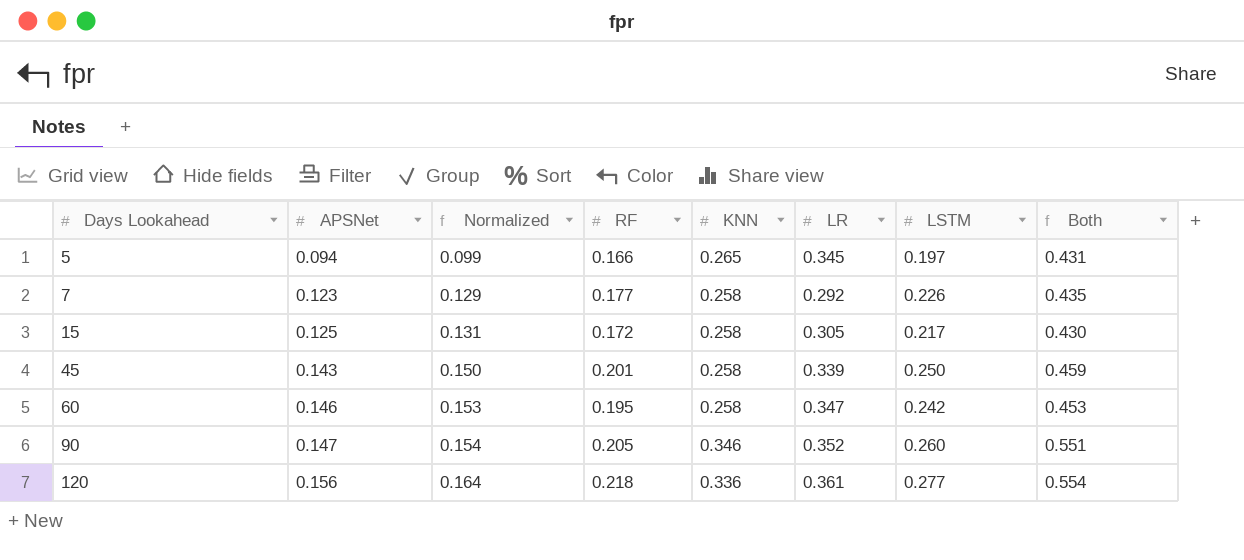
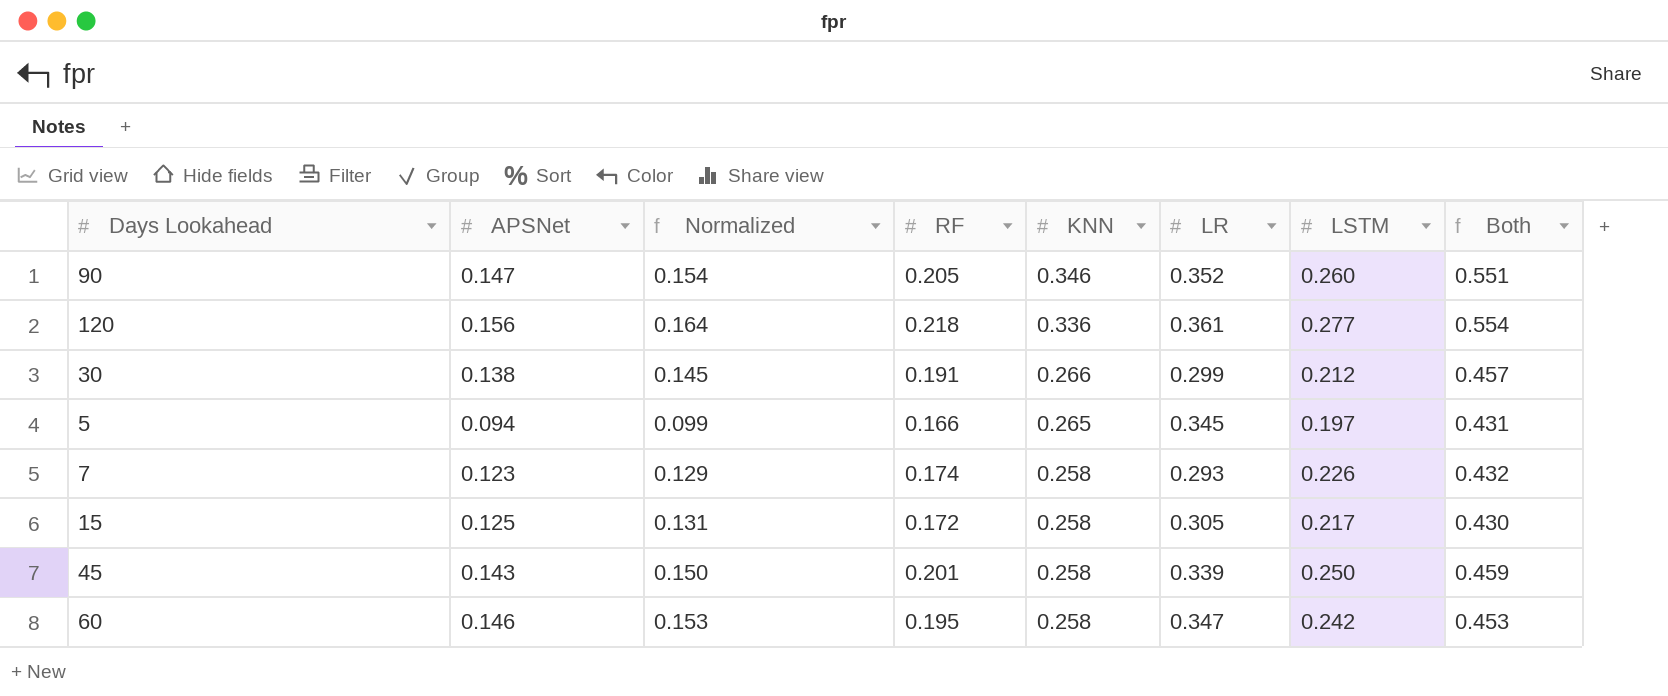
row order: Days Lookahead ascending -> KNN descending
row 30: none -> 0.138 | 0.145 | 0.191 | 0.266 | 0.299 | 0.212 | 0.457
7 | RF: 0.177 -> 0.174
7 | LR: 0.292 -> 0.293
7 | Both: 0.435 -> 0.432

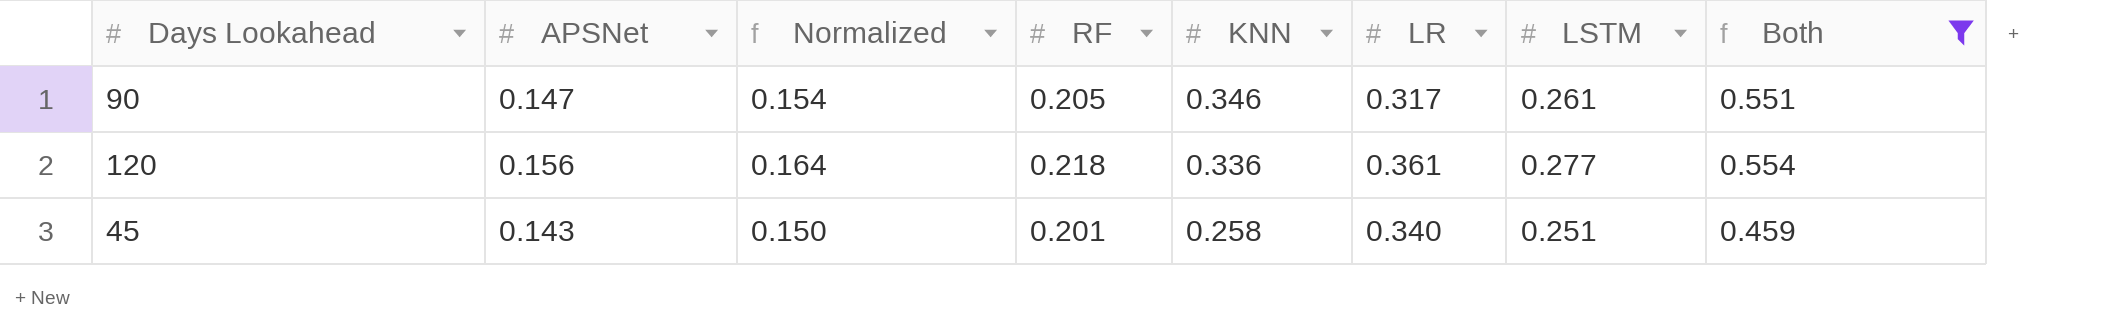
filter: none -> Both >= 0.459
90 | LR: 0.352 -> 0.317
90 | LSTM: 0.260 -> 0.261
45 | LR: 0.339 -> 0.340
45 | LSTM: 0.250 -> 0.251

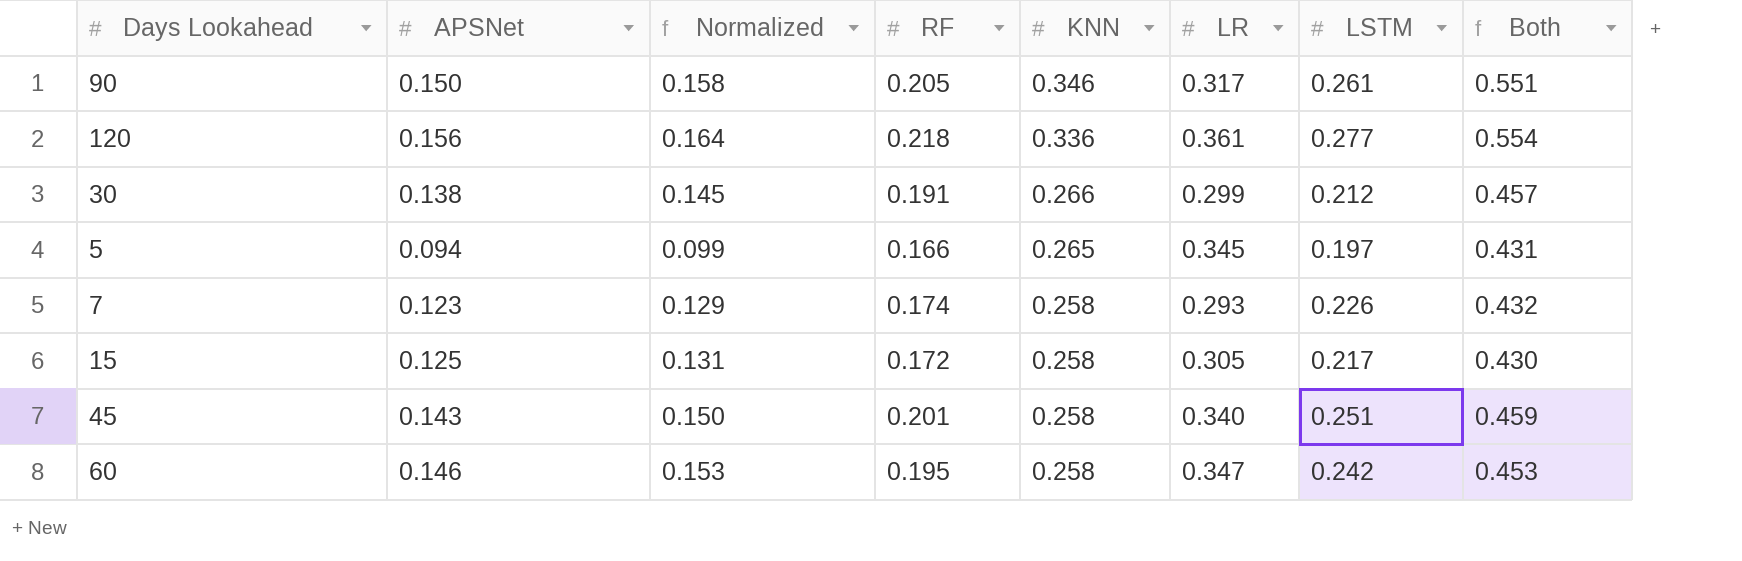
filter: Both >= 0.459 -> none
90 | APSNet: 0.147 -> 0.150
90 | Normalized: 0.154 -> 0.158

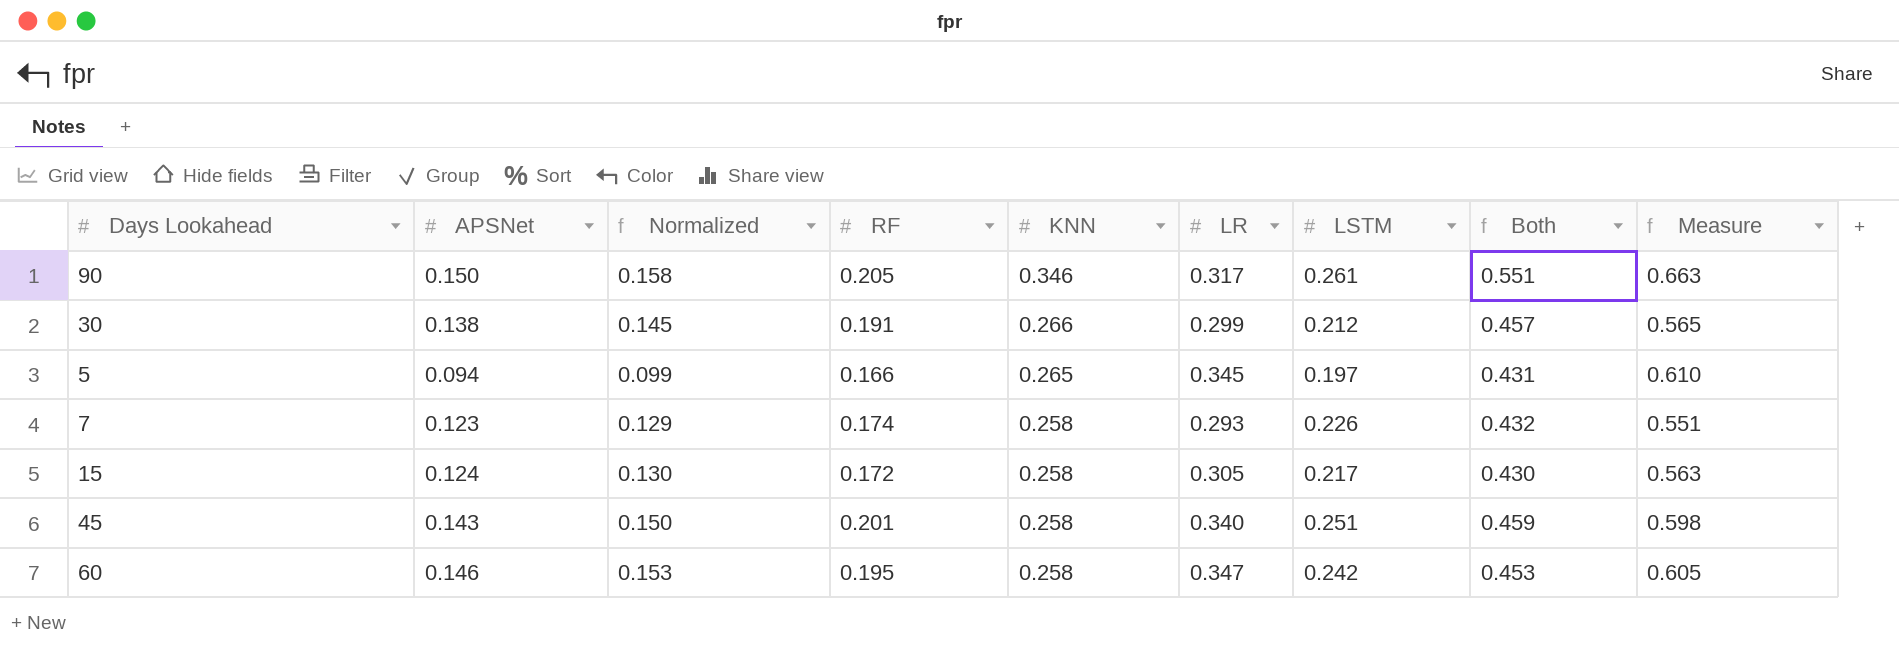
column Measure | formula: none -> [KNN] + [LR]
row 120: 0.156 | 0.164 | 0.218 | 0.336 | 0.361 | 0.277 | 0.554 -> none
15 | APSNet: 0.125 -> 0.124
15 | Normalized: 0.131 -> 0.130

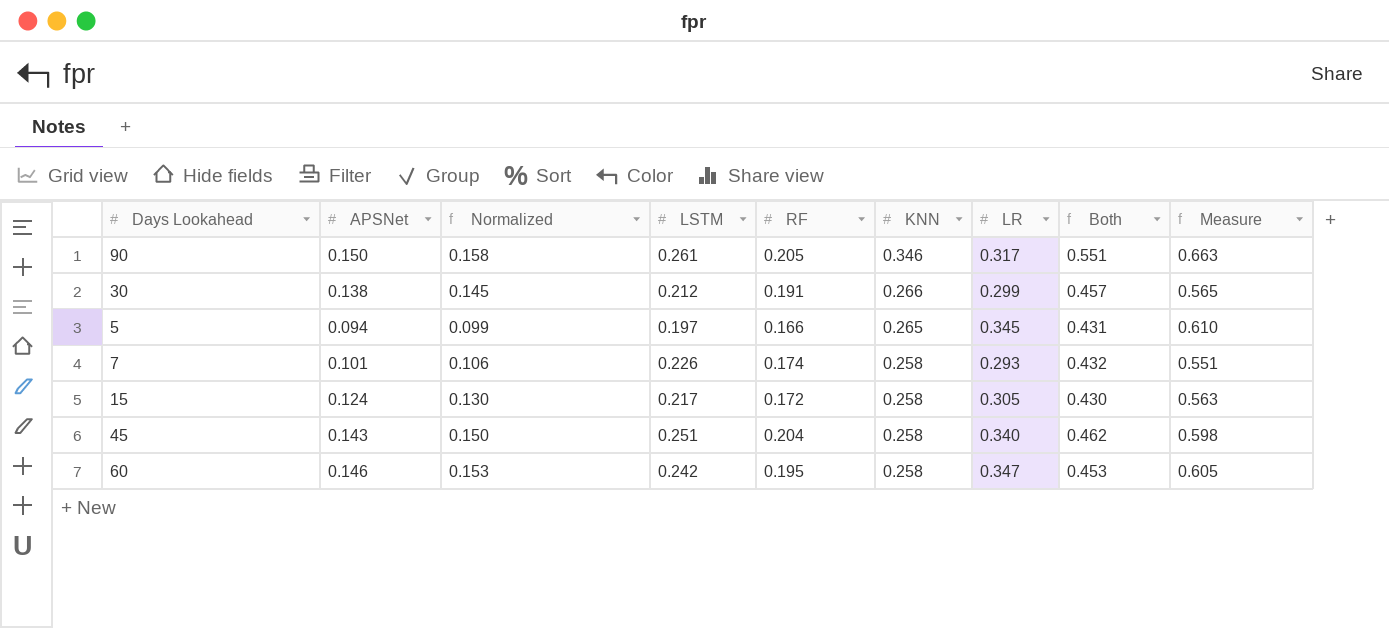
column LSTM | position: 7 -> 4
7 | APSNet: 0.123 -> 0.101
7 | Normalized: 0.129 -> 0.106
45 | RF: 0.201 -> 0.204
45 | Both: 0.459 -> 0.462

